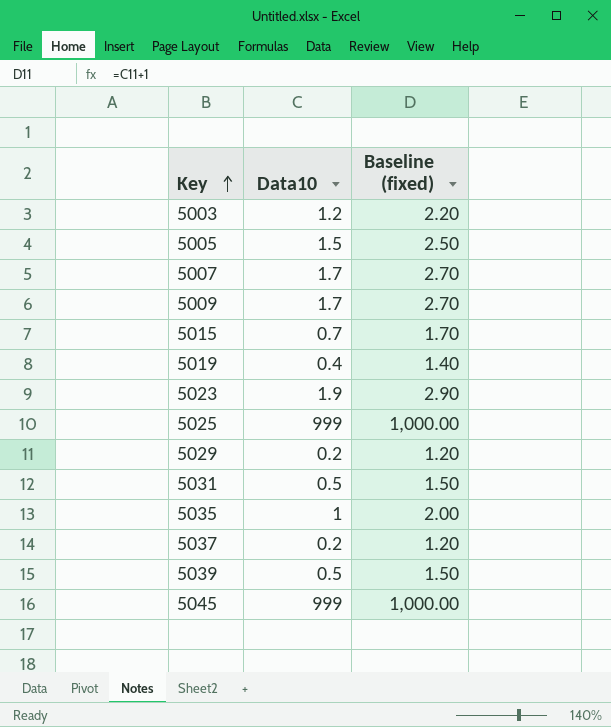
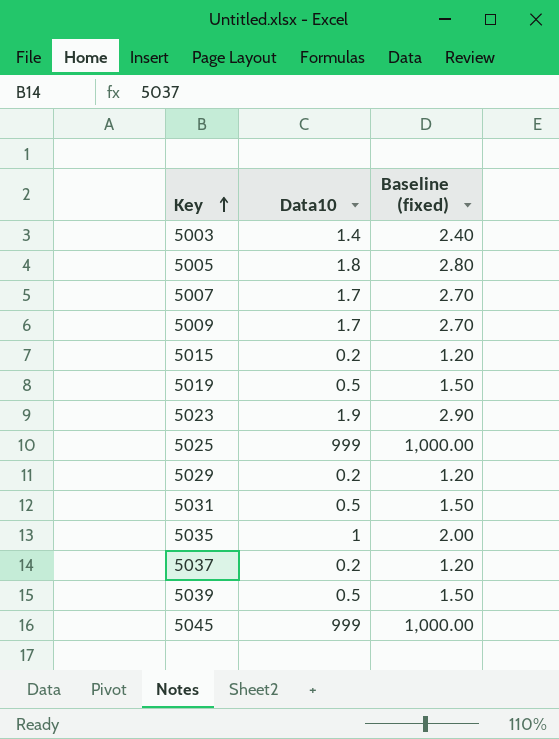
5003 | Data10: 1.2 -> 1.4
5003 | Baseline (fixed): 2.20 -> 2.40
5005 | Data10: 1.5 -> 1.8
5005 | Baseline (fixed): 2.50 -> 2.80
5015 | Data10: 0.7 -> 0.2
5015 | Baseline (fixed): 1.70 -> 1.20
5019 | Data10: 0.4 -> 0.5
5019 | Baseline (fixed): 1.40 -> 1.50

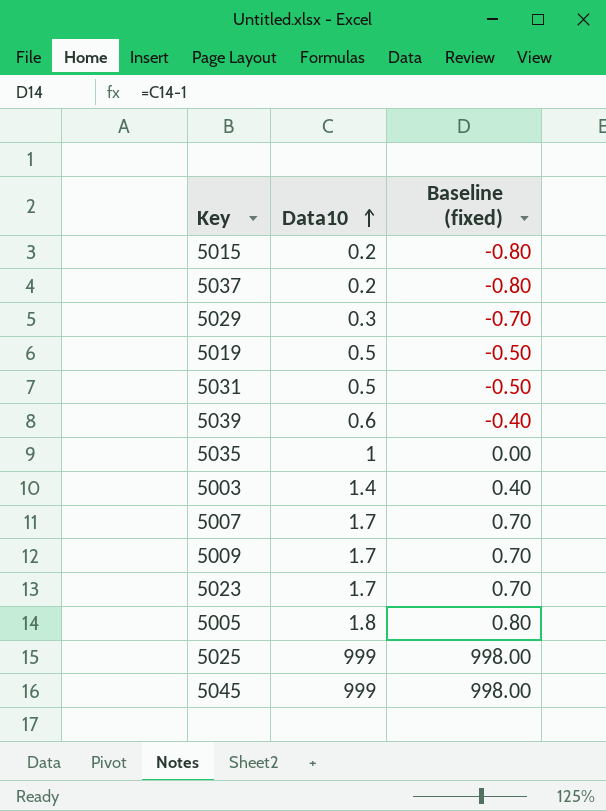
row order: Key ascending -> Data10 ascending
column Baseline (fixed) | formula: [Data10] + 1 -> [Data10] - 1
5029 | Data10: 0.2 -> 0.3
5039 | Data10: 0.5 -> 0.6
5023 | Data10: 1.9 -> 1.7

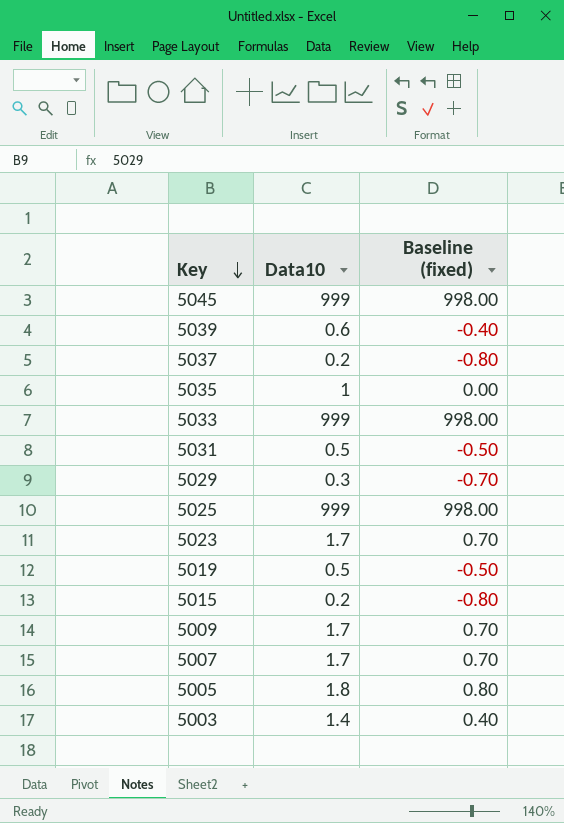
row order: Data10 ascending -> Key descending
row 5033: none -> 999 | 998.00

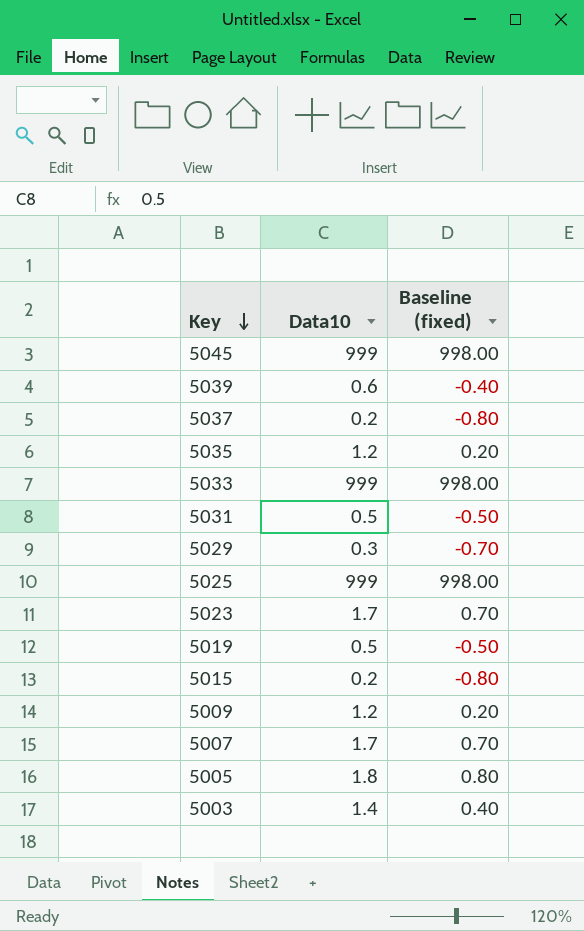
5035 | Data10: 1 -> 1.2
5035 | Baseline (fixed): 0.00 -> 0.20
5009 | Data10: 1.7 -> 1.2
5009 | Baseline (fixed): 0.70 -> 0.20

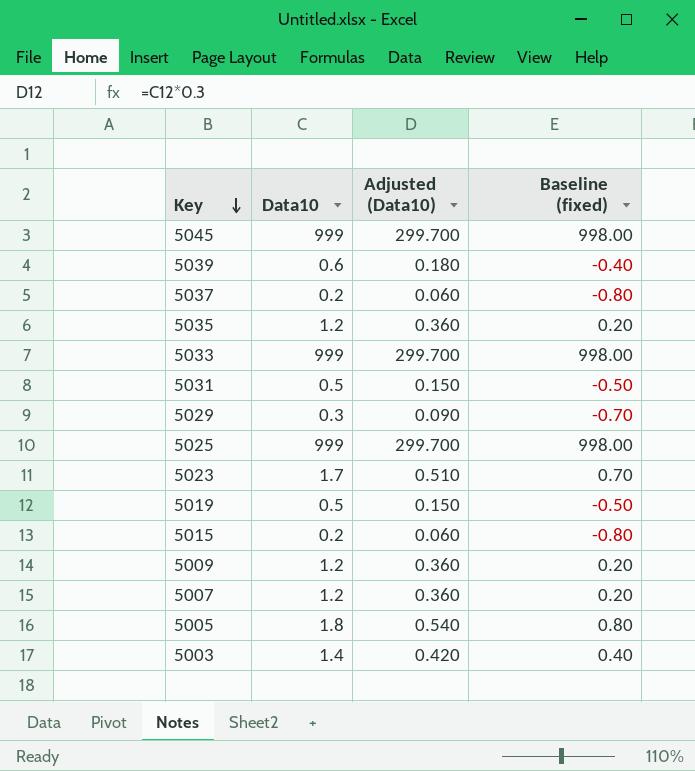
column Adjusted (Data10) | formula: none -> [Data10] * 0.3
5007 | Data10: 1.7 -> 1.2
5007 | Baseline (fixed): 0.70 -> 0.20

